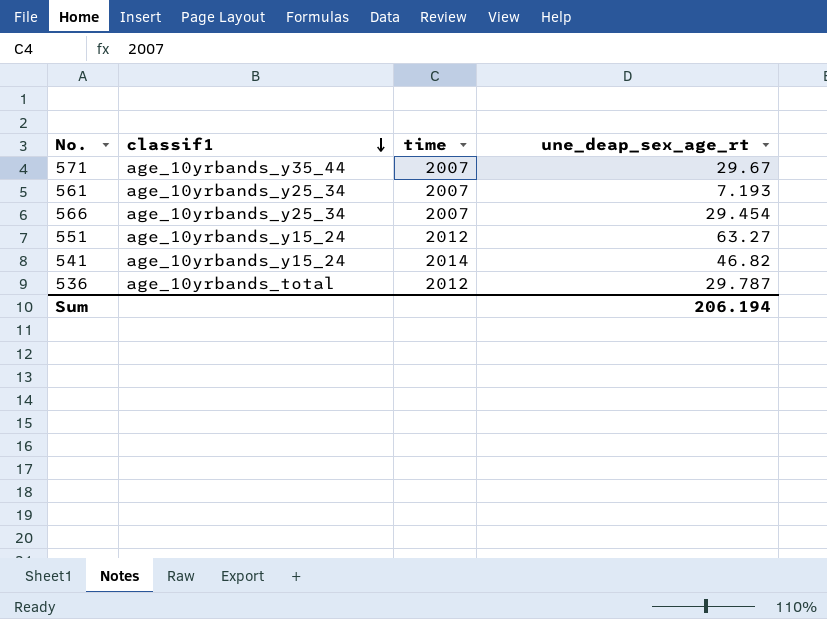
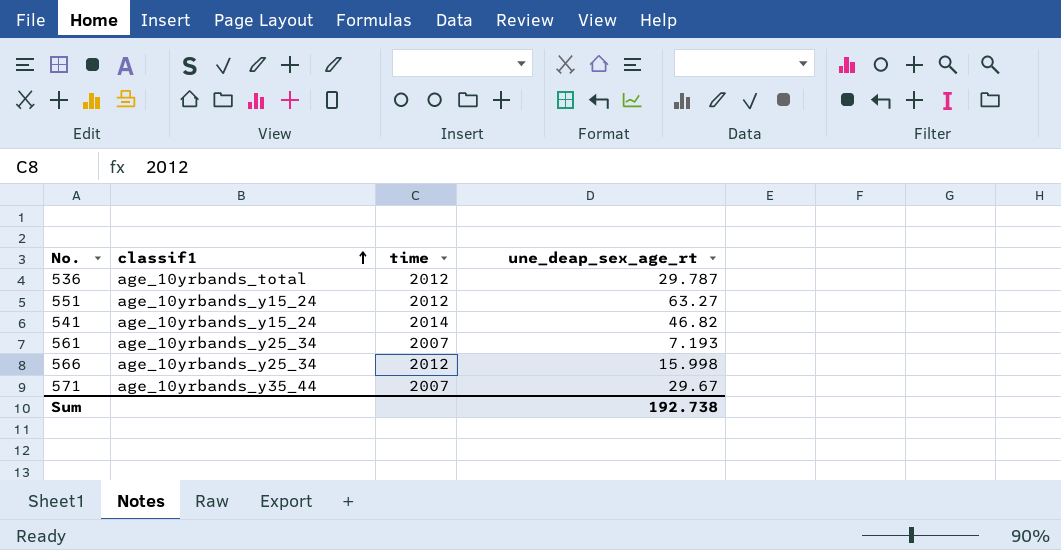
row order: classif1 descending -> classif1 ascending
566 | time: 2007 -> 2012
566 | une_deap_sex_age_rt: 29.454 -> 15.998
Sum | une_deap_sex_age_rt: 206.194 -> 192.738

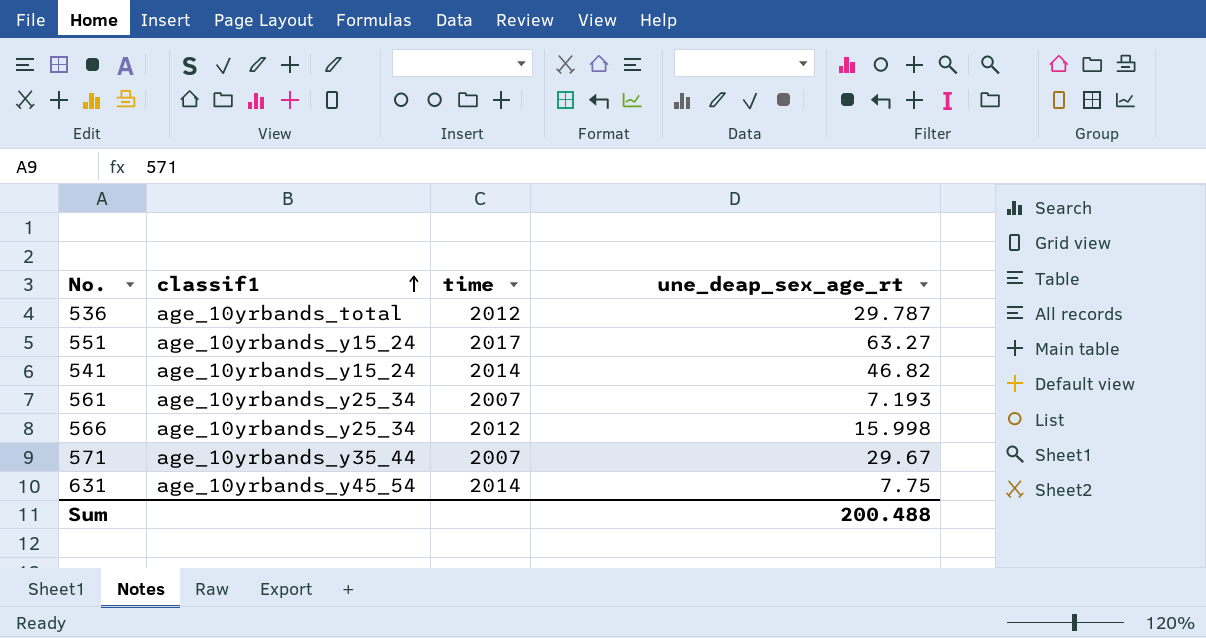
551 | time: 2012 -> 2017
row 631: none -> age_10yrbands_y45_54 | 2014 | 7.75
Sum | une_deap_sex_age_rt: 192.738 -> 200.488

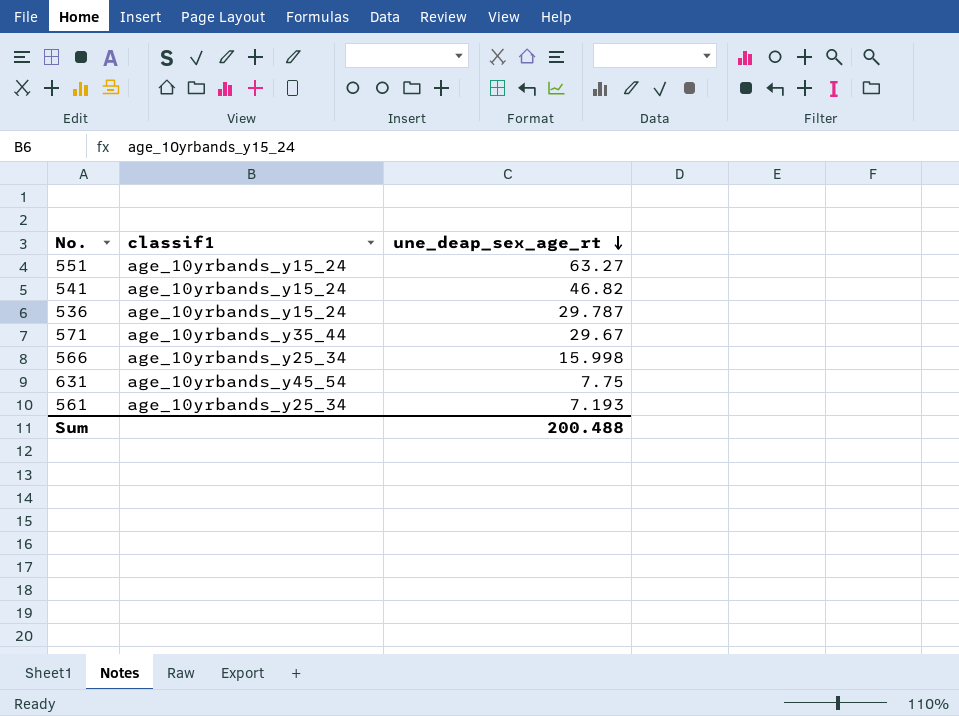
row order: classif1 ascending -> une_deap_sex_age_rt descending
column time | position: 3 -> none
536 | classif1: age_10yrbands_total -> age_10yrbands_y15_24

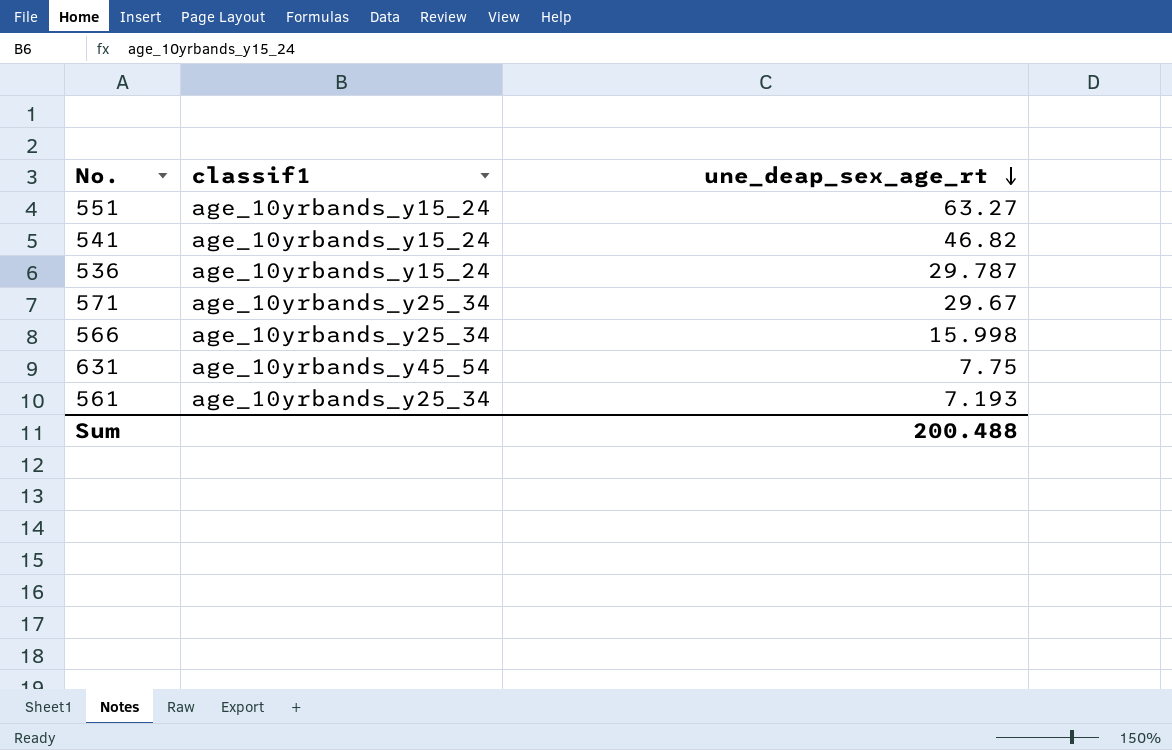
571 | classif1: age_10yrbands_y35_44 -> age_10yrbands_y25_34

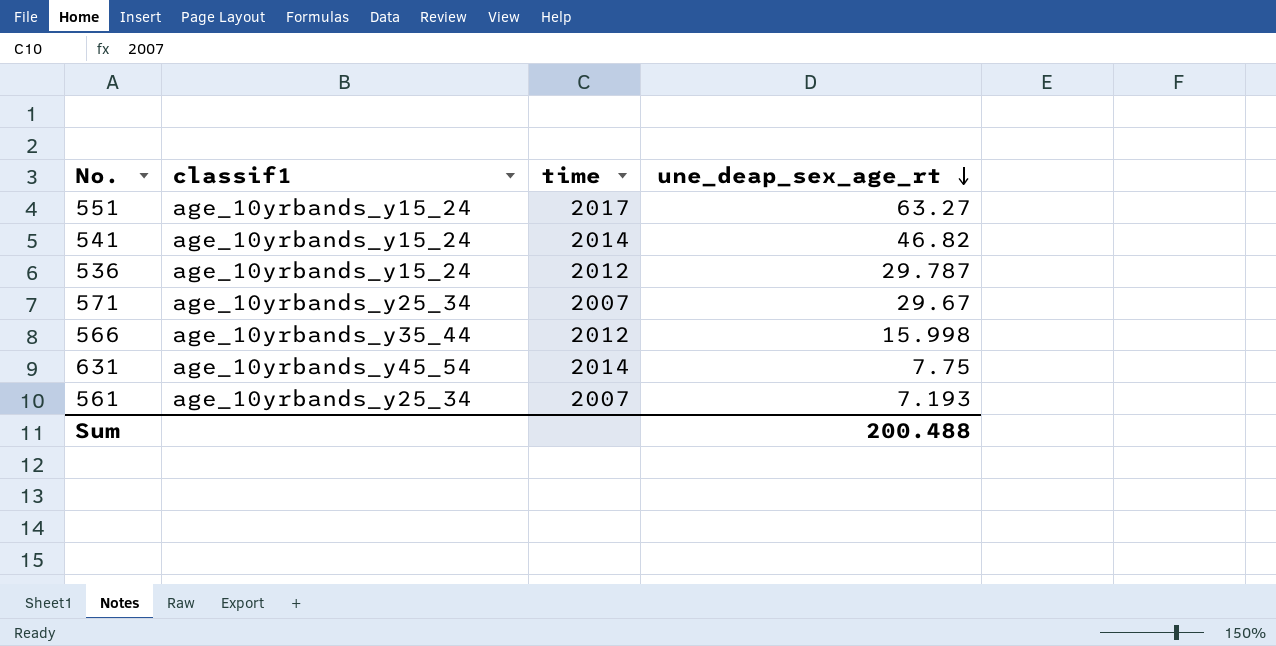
column time | position: none -> 3
566 | classif1: age_10yrbands_y25_34 -> age_10yrbands_y35_44

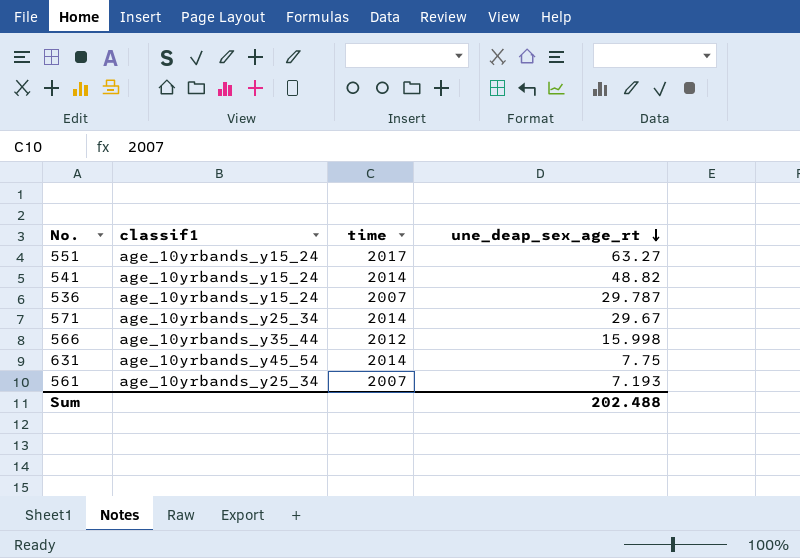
541 | une_deap_sex_age_rt: 46.82 -> 48.82
536 | time: 2012 -> 2007
571 | time: 2007 -> 2014
Sum | une_deap_sex_age_rt: 200.488 -> 202.488

